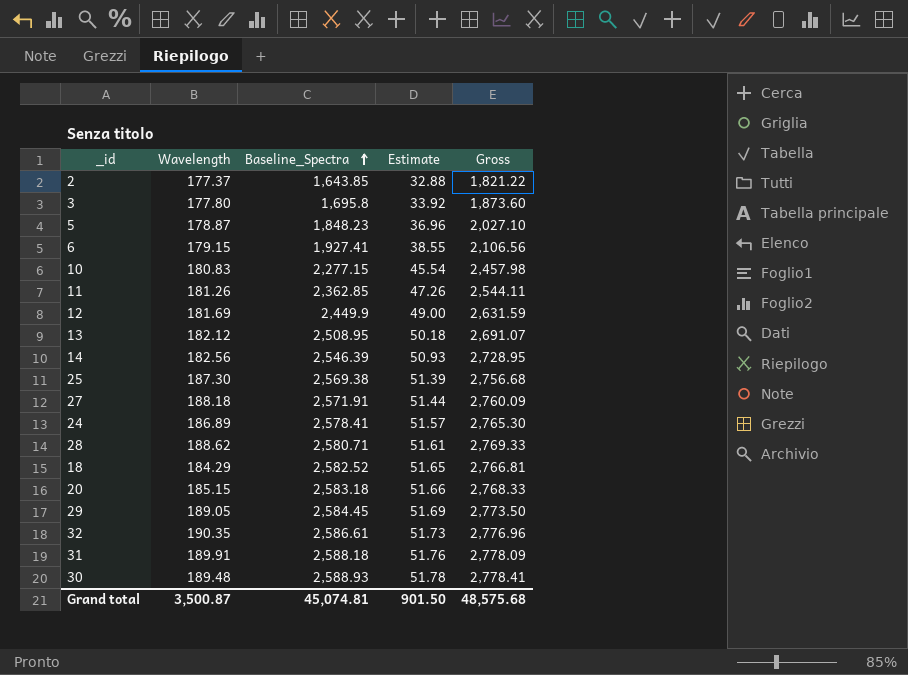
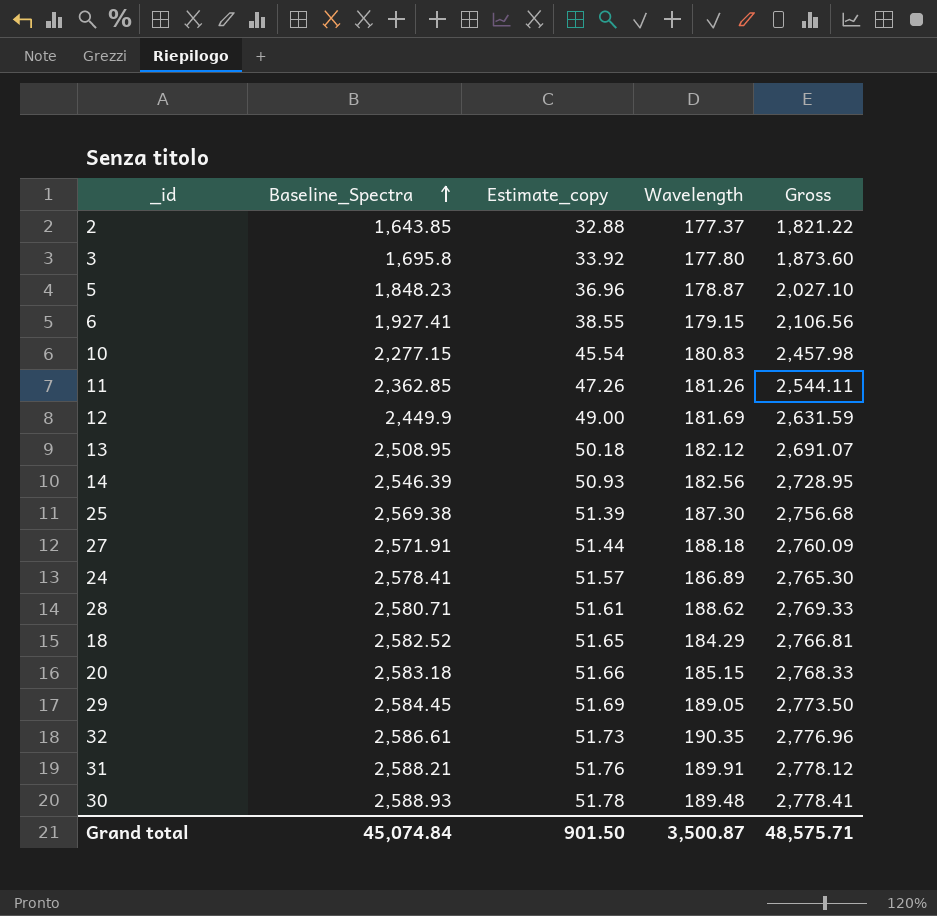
column name: Estimate -> Estimate_copy
column Wavelength | position: 2 -> 4
31 | Baseline_Spectra: 2,588.18 -> 2,588.21
31 | Gross: 2,778.09 -> 2,778.12
Grand total | Baseline_Spectra: 45,074.81 -> 45,074.84
Grand total | Gross: 48,575.68 -> 48,575.71

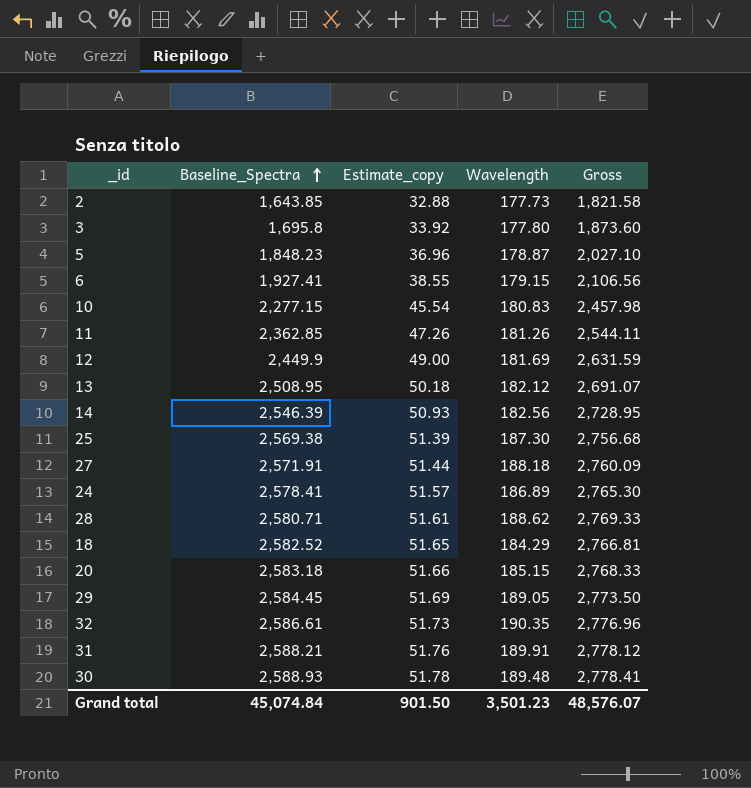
2 | Wavelength: 177.37 -> 177.73
2 | Gross: 1,821.22 -> 1,821.58
Grand total | Wavelength: 3,500.87 -> 3,501.23
Grand total | Gross: 48,575.71 -> 48,576.07

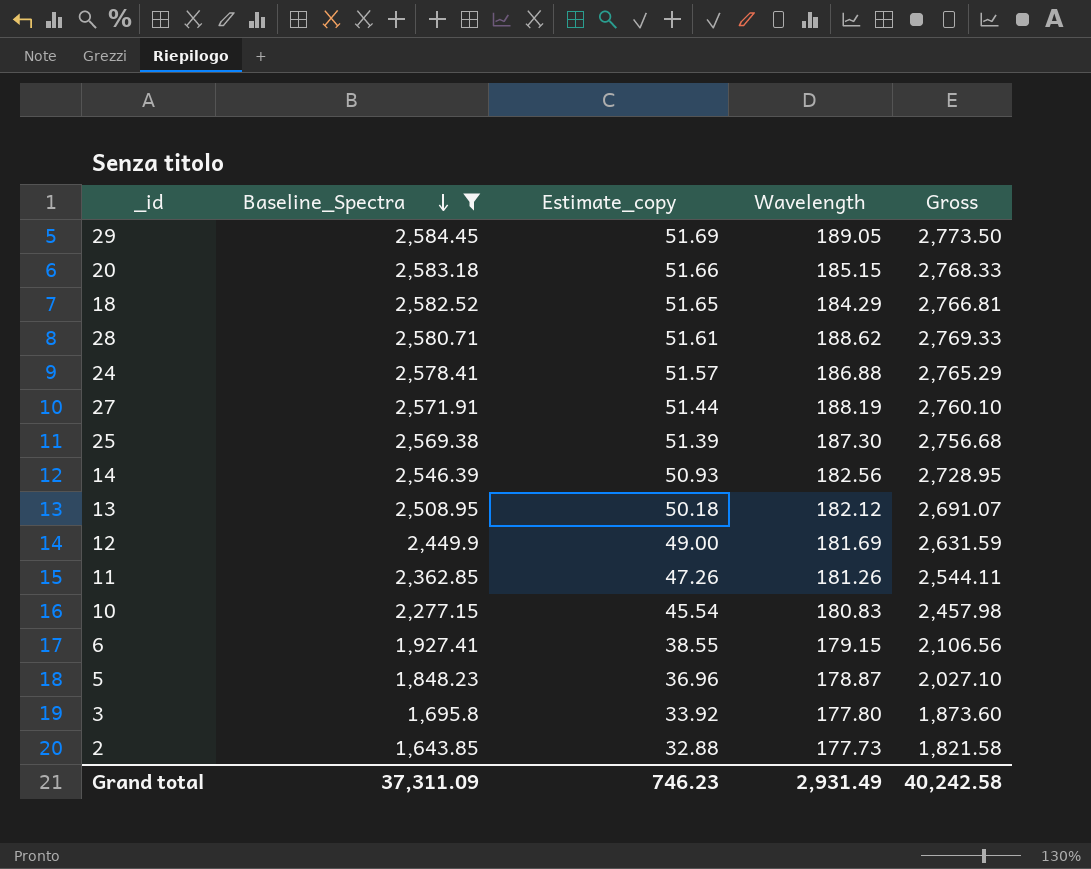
filter: none -> Baseline_Spectra <= 2,584.45
row order: Baseline_Spectra ascending -> Baseline_Spectra descending
24 | Wavelength: 186.89 -> 186.88
24 | Gross: 2,765.30 -> 2,765.29
27 | Wavelength: 188.18 -> 188.19
27 | Gross: 2,760.09 -> 2,760.10
Grand total | Baseline_Spectra: 45,074.84 -> 37,311.09
Grand total | Estimate_copy: 901.50 -> 746.23
Grand total | Wavelength: 3,501.23 -> 2,931.49
Grand total | Gross: 48,576.07 -> 40,242.58

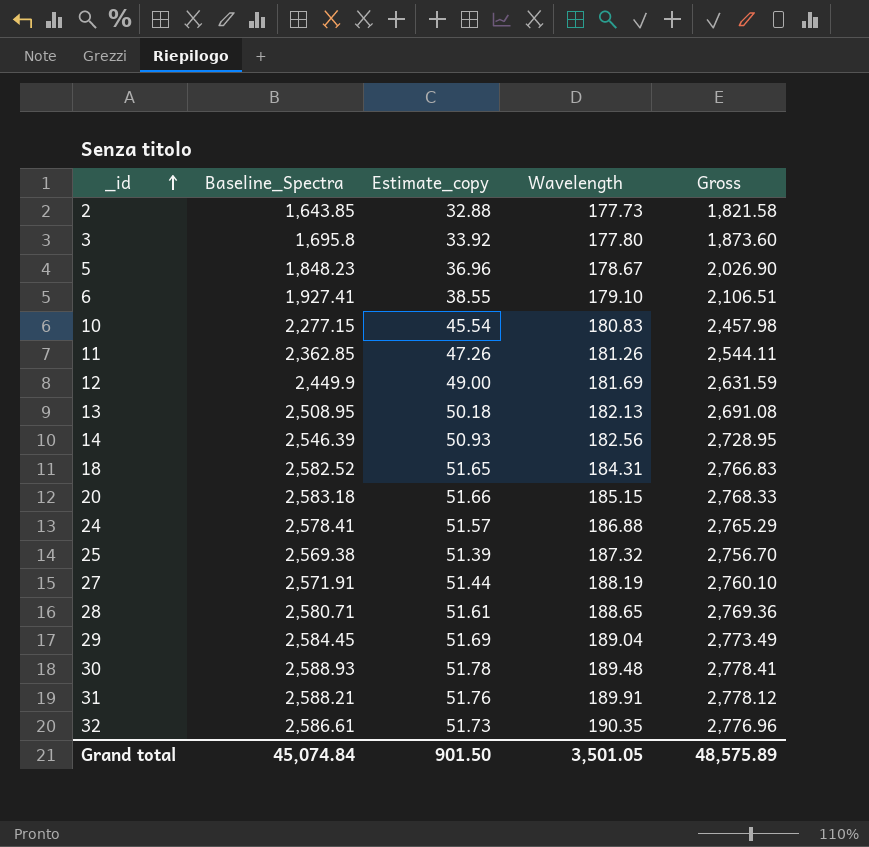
filter: Baseline_Spectra <= 2,584.45 -> none
row order: Baseline_Spectra descending -> _id ascending
5 | Wavelength: 178.87 -> 178.67
5 | Gross: 2,027.10 -> 2,026.90
6 | Wavelength: 179.15 -> 179.10
6 | Gross: 2,106.56 -> 2,106.51
13 | Wavelength: 182.12 -> 182.13
13 | Gross: 2,691.07 -> 2,691.08
18 | Wavelength: 184.29 -> 184.31
18 | Gross: 2,766.81 -> 2,766.83
25 | Wavelength: 187.30 -> 187.32
25 | Gross: 2,756.68 -> 2,756.70
28 | Wavelength: 188.62 -> 188.65
28 | Gross: 2,769.33 -> 2,769.36
29 | Wavelength: 189.05 -> 189.04
29 | Gross: 2,773.50 -> 2,773.49
Grand total | Baseline_Spectra: 37,311.09 -> 45,074.84
Grand total | Estimate_copy: 746.23 -> 901.50
Grand total | Wavelength: 2,931.49 -> 3,501.05
Grand total | Gross: 40,242.58 -> 48,575.89

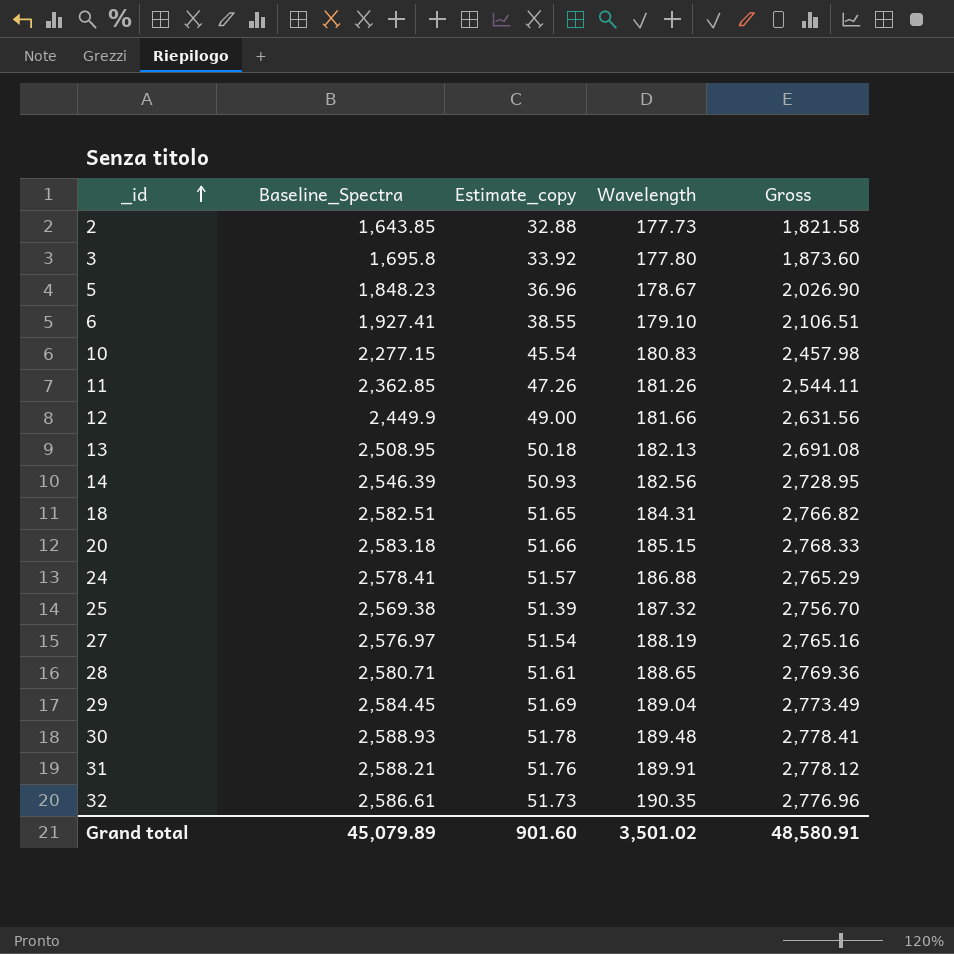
12 | Wavelength: 181.69 -> 181.66
12 | Gross: 2,631.59 -> 2,631.56
18 | Baseline_Spectra: 2,582.52 -> 2,582.51
18 | Gross: 2,766.83 -> 2,766.82
27 | Baseline_Spectra: 2,571.91 -> 2,576.97
27 | Estimate_copy: 51.44 -> 51.54
27 | Gross: 2,760.10 -> 2,765.16
Grand total | Baseline_Spectra: 45,074.84 -> 45,079.89
Grand total | Estimate_copy: 901.50 -> 901.60
Grand total | Wavelength: 3,501.05 -> 3,501.02
Grand total | Gross: 48,575.89 -> 48,580.91

